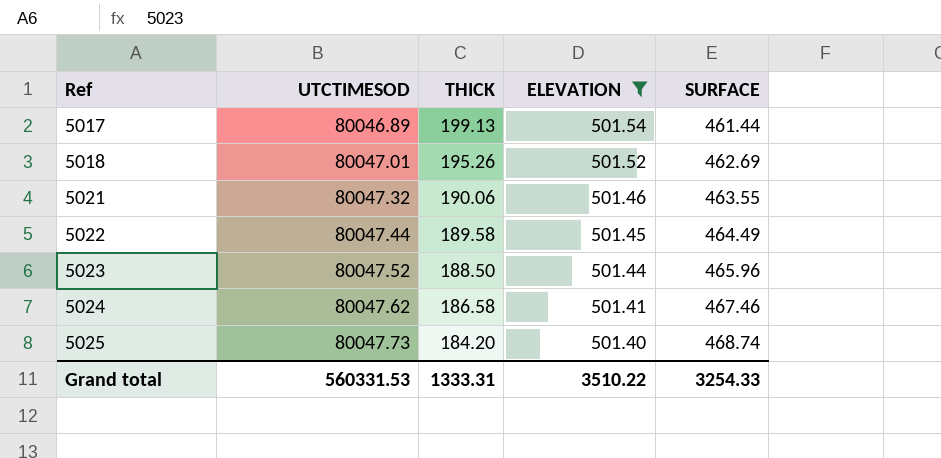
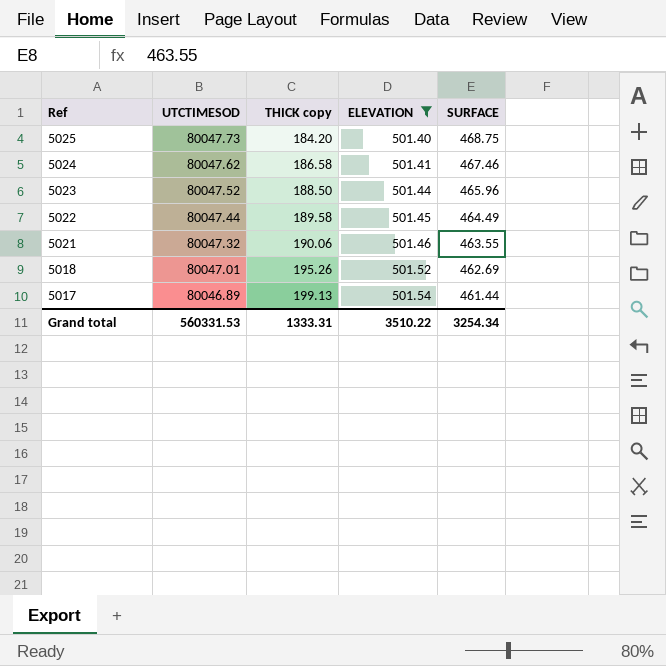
row order: Ref ascending -> Ref descending
column name: THICK -> THICK copy
5025 | SURFACE: 468.74 -> 468.75
Grand total | SURFACE: 3254.33 -> 3254.34

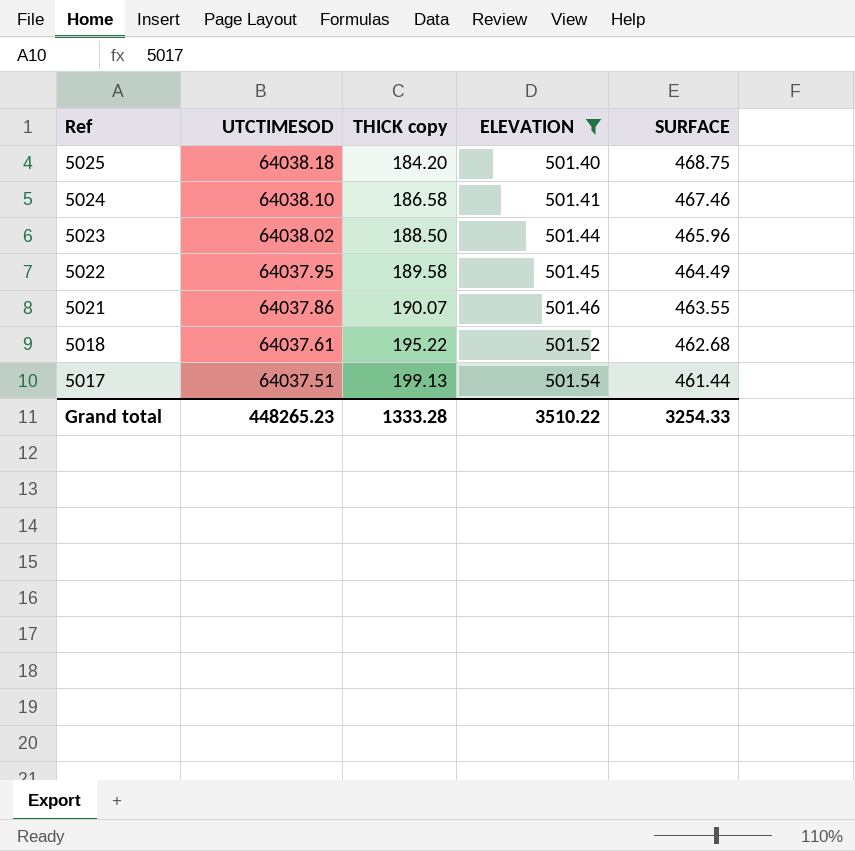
5025 | UTCTIMESOD: 80047.73 -> 64038.18
5024 | UTCTIMESOD: 80047.62 -> 64038.10
5023 | UTCTIMESOD: 80047.52 -> 64038.02
5022 | UTCTIMESOD: 80047.44 -> 64037.95
5021 | UTCTIMESOD: 80047.32 -> 64037.86
5021 | THICK copy: 190.06 -> 190.07
5018 | UTCTIMESOD: 80047.01 -> 64037.61
5018 | THICK copy: 195.26 -> 195.22
5018 | SURFACE: 462.69 -> 462.68
5017 | UTCTIMESOD: 80046.89 -> 64037.51
Grand total | UTCTIMESOD: 560331.53 -> 448265.23
Grand total | THICK copy: 1333.31 -> 1333.28
Grand total | SURFACE: 3254.34 -> 3254.33

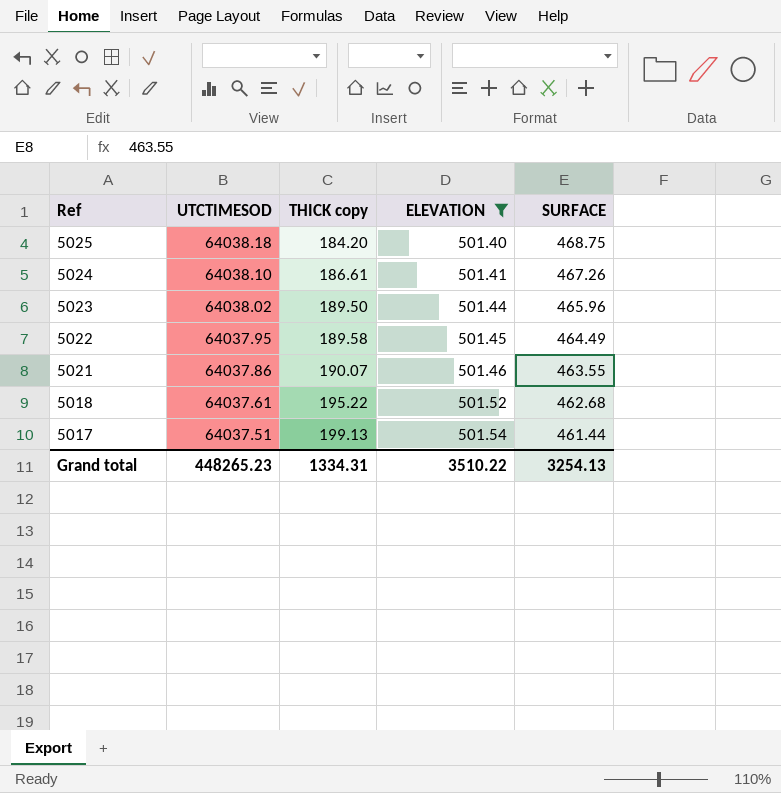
5024 | THICK copy: 186.58 -> 186.61
5024 | SURFACE: 467.46 -> 467.26
5023 | THICK copy: 188.50 -> 189.50
Grand total | THICK copy: 1333.28 -> 1334.31
Grand total | SURFACE: 3254.33 -> 3254.13

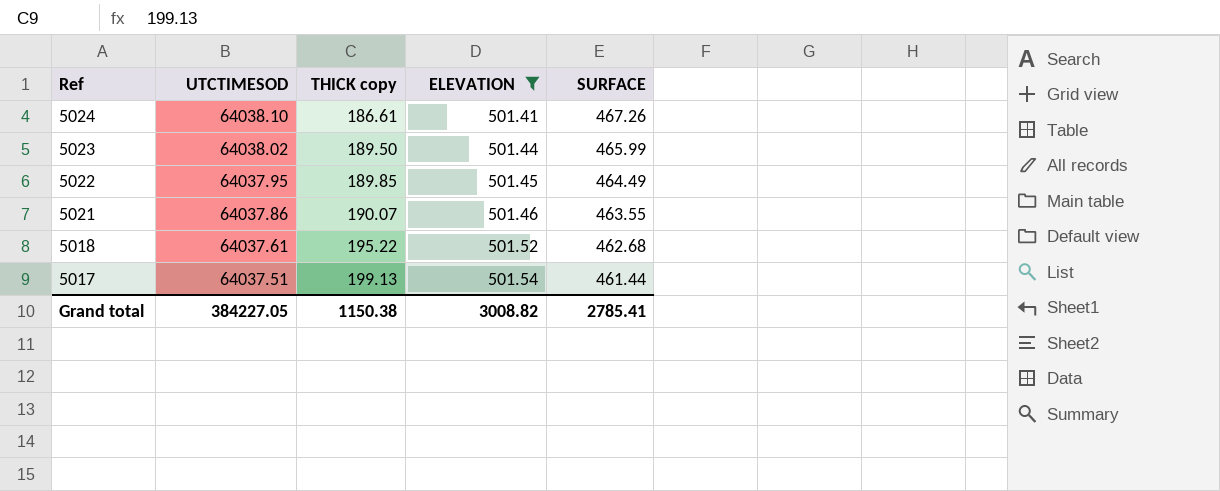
row 5025: 64038.18 | 184.20 | 501.40 | 468.75 -> none
5023 | SURFACE: 465.96 -> 465.99
5022 | THICK copy: 189.58 -> 189.85
Grand total | UTCTIMESOD: 448265.23 -> 384227.05
Grand total | THICK copy: 1334.31 -> 1150.38
Grand total | ELEVATION: 3510.22 -> 3008.82
Grand total | SURFACE: 3254.13 -> 2785.41

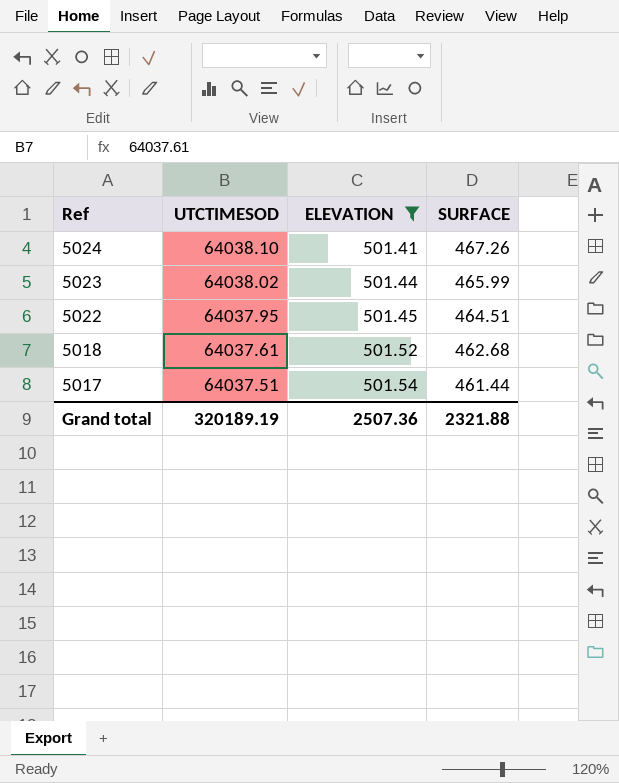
column THICK copy | position: 3 -> none
row 5021: 64037.86 | 190.07 | 501.46 | 463.55 -> none
5022 | SURFACE: 464.49 -> 464.51
Grand total | UTCTIMESOD: 384227.05 -> 320189.19
Grand total | ELEVATION: 3008.82 -> 2507.36
Grand total | SURFACE: 2785.41 -> 2321.88

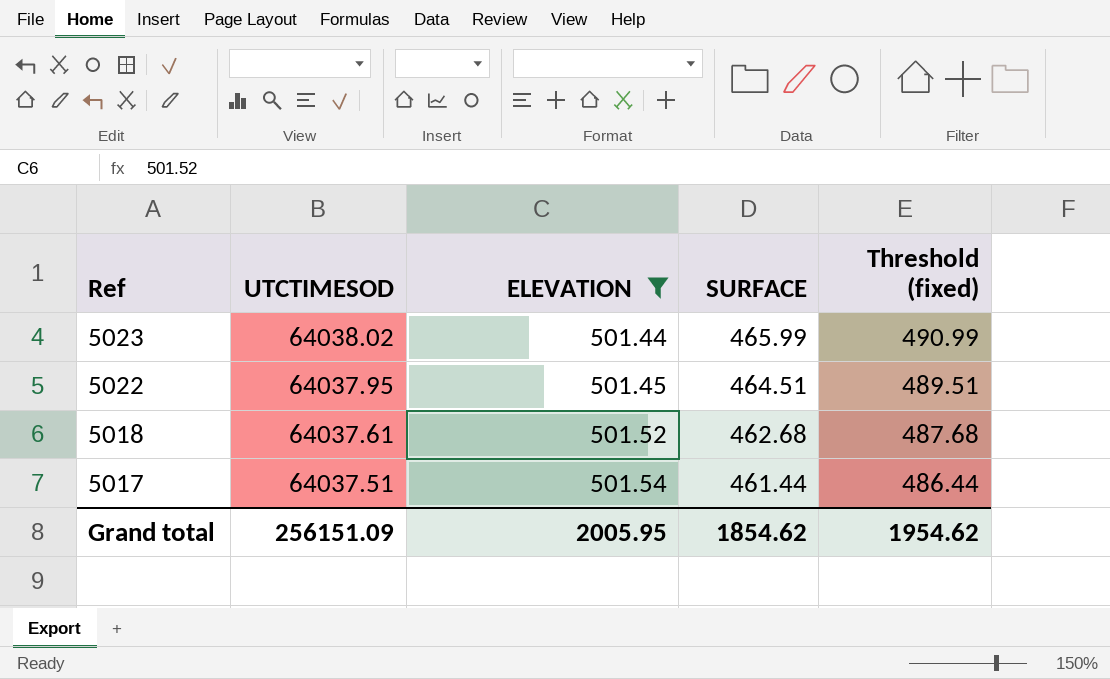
column Threshold (fixed) | formula: none -> [SURFACE] + 25
row 5024: 64038.10 | 501.41 | 467.26 -> none
Grand total | UTCTIMESOD: 320189.19 -> 256151.09
Grand total | ELEVATION: 2507.36 -> 2005.95
Grand total | SURFACE: 2321.88 -> 1854.62

